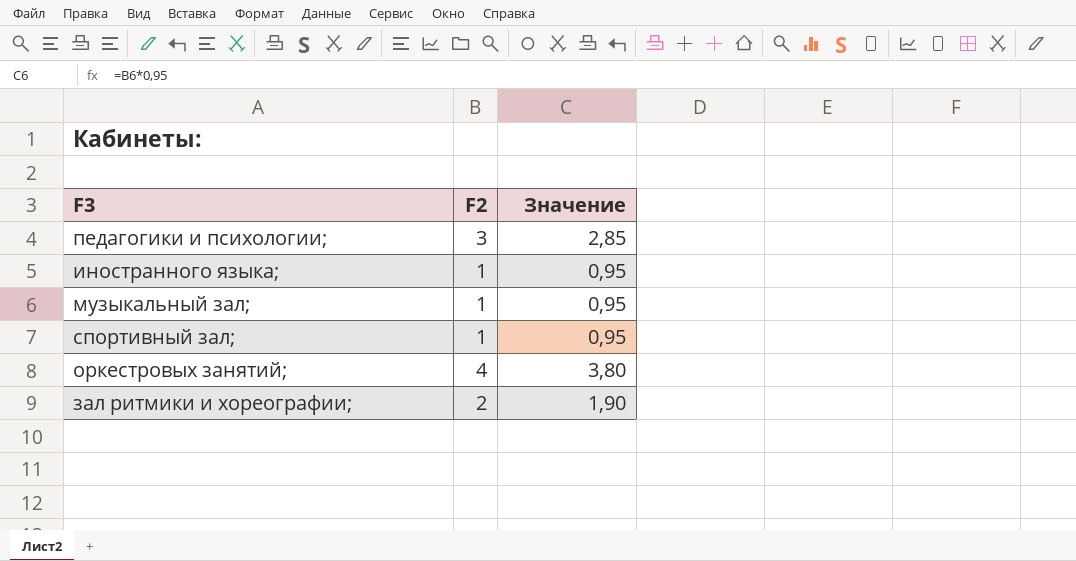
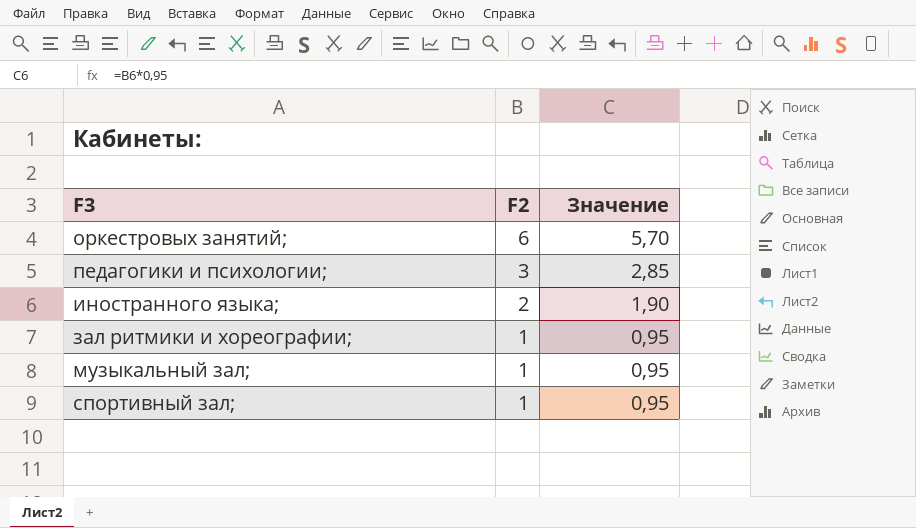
row order: none -> F2 descending
оркестровых занятий; | F2: 4 -> 6
оркестровых занятий; | Значение: 3,80 -> 5,70
иностранного языка; | F2: 1 -> 2
иностранного языка; | Значение: 0,95 -> 1,90
зал ритмики и хореографии; | F2: 2 -> 1
зал ритмики и хореографии; | Значение: 1,90 -> 0,95

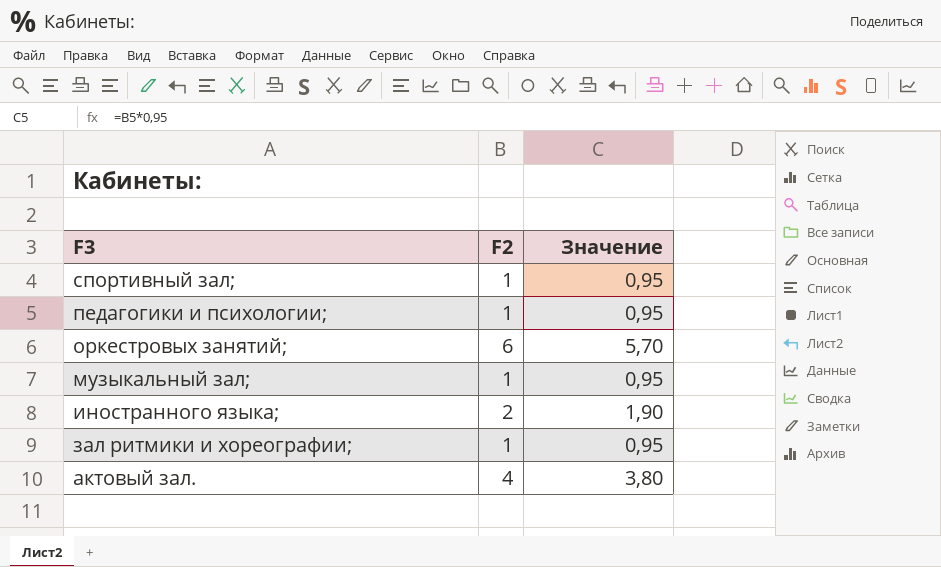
row order: F2 descending -> F3 descending
педагогики и психологии; | F2: 3 -> 1
педагогики и психологии; | Значение: 2,85 -> 0,95
row актовый зал.: none -> 4 | 3,80

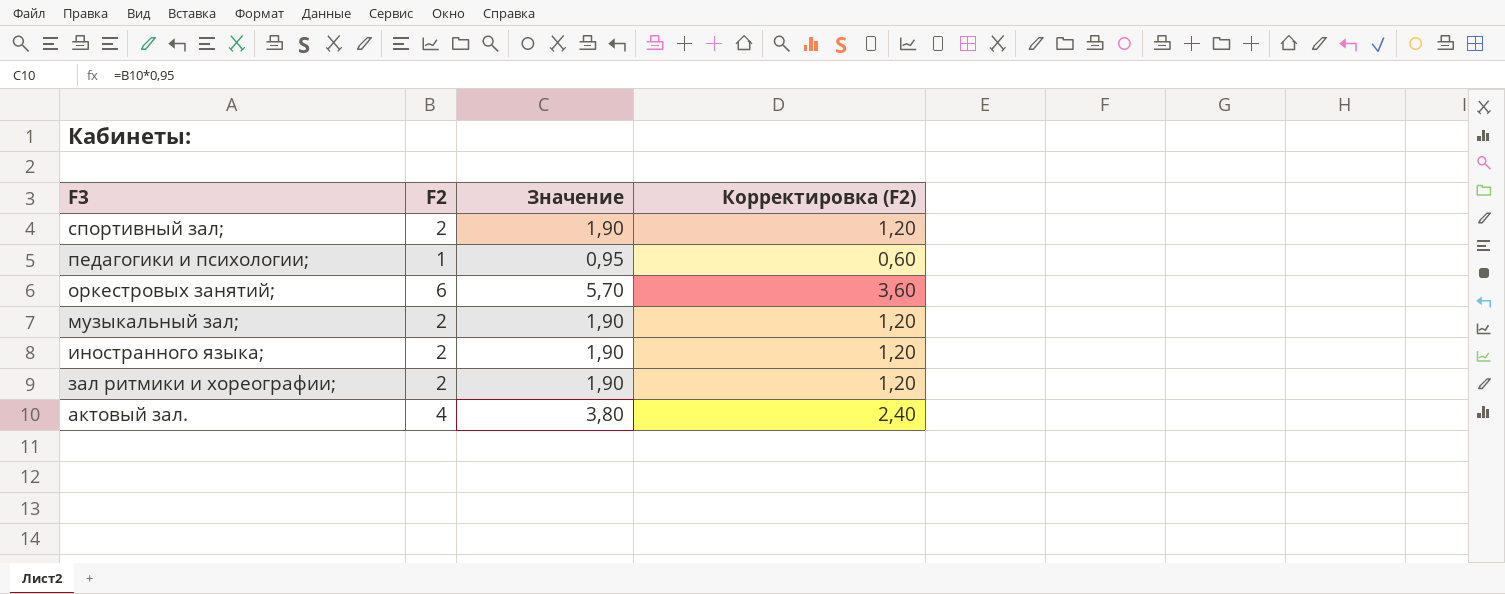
column Корректировка (F2) | formula: none -> [F2] * 0,6
спортивный зал; | F2: 1 -> 2
спортивный зал; | Значение: 0,95 -> 1,90
музыкальный зал; | F2: 1 -> 2
музыкальный зал; | Значение: 0,95 -> 1,90
зал ритмики и хореографии; | F2: 1 -> 2
зал ритмики и хореографии; | Значение: 0,95 -> 1,90

